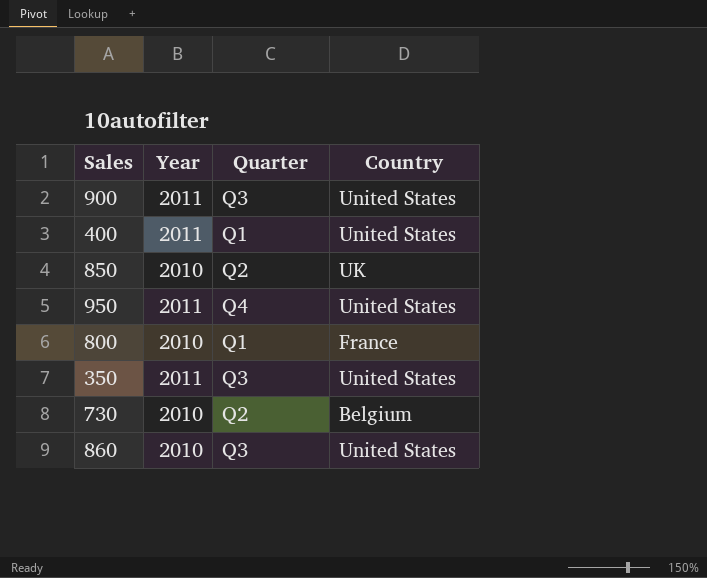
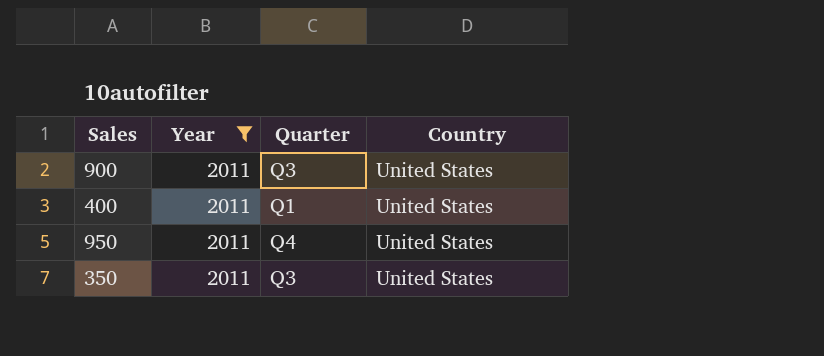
filter: none -> Year = 2011

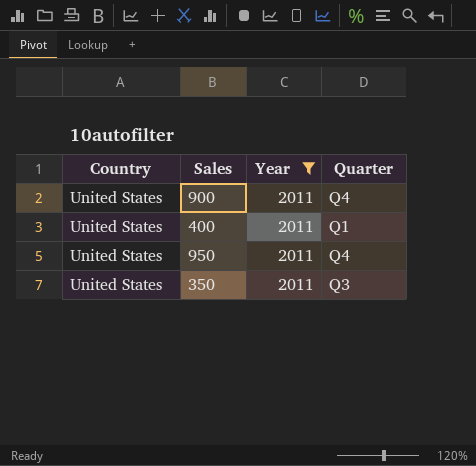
column Country | position: 4 -> 1
900 | Quarter: Q3 -> Q4

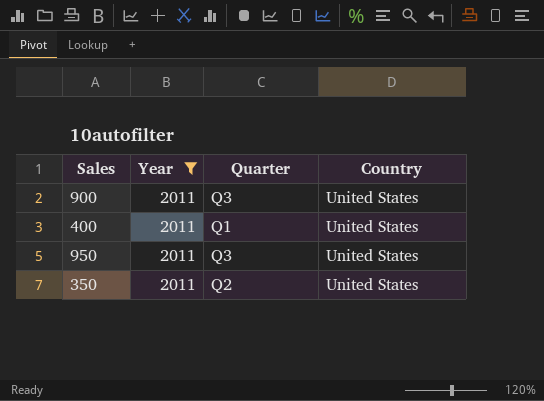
column Country | position: 1 -> 4
900 | Quarter: Q4 -> Q3
950 | Quarter: Q4 -> Q3
350 | Quarter: Q3 -> Q2

